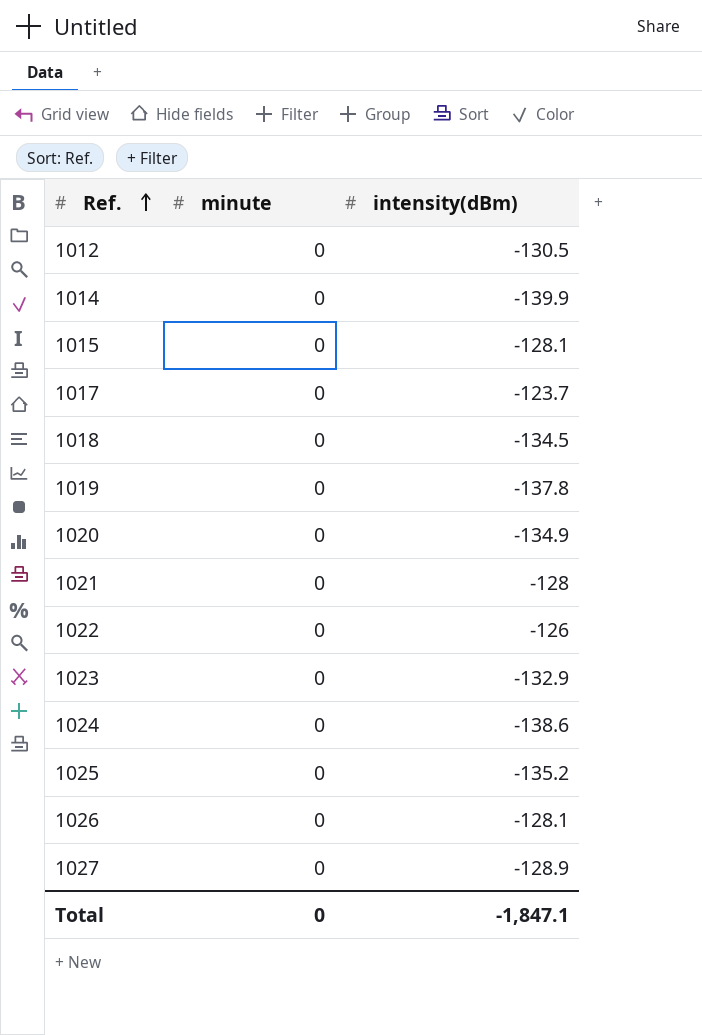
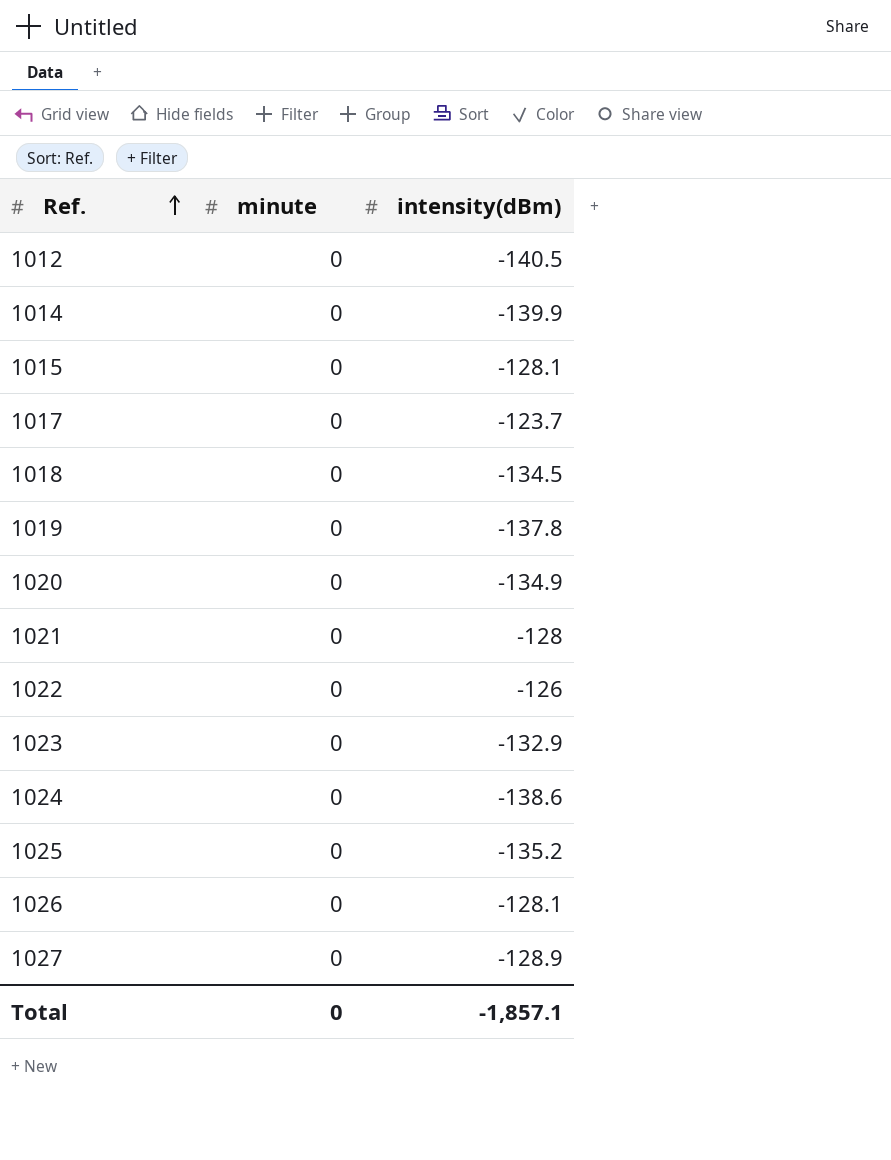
1012 | intensity(dBm): -130.5 -> -140.5
Total | intensity(dBm): -1,847.1 -> -1,857.1

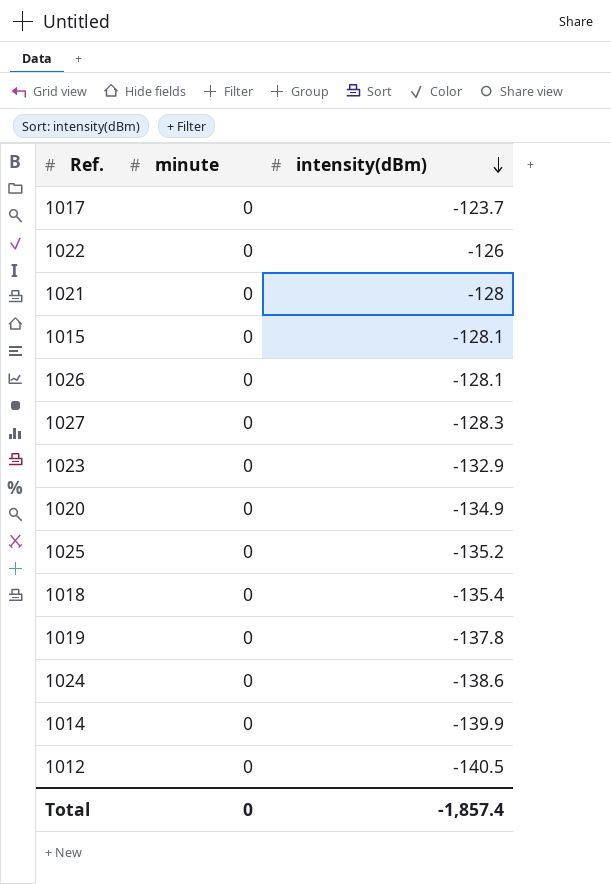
row order: Ref. ascending -> intensity(dBm) descending
1027 | intensity(dBm): -128.9 -> -128.3
1018 | intensity(dBm): -134.5 -> -135.4
Total | intensity(dBm): -1,857.1 -> -1,857.4

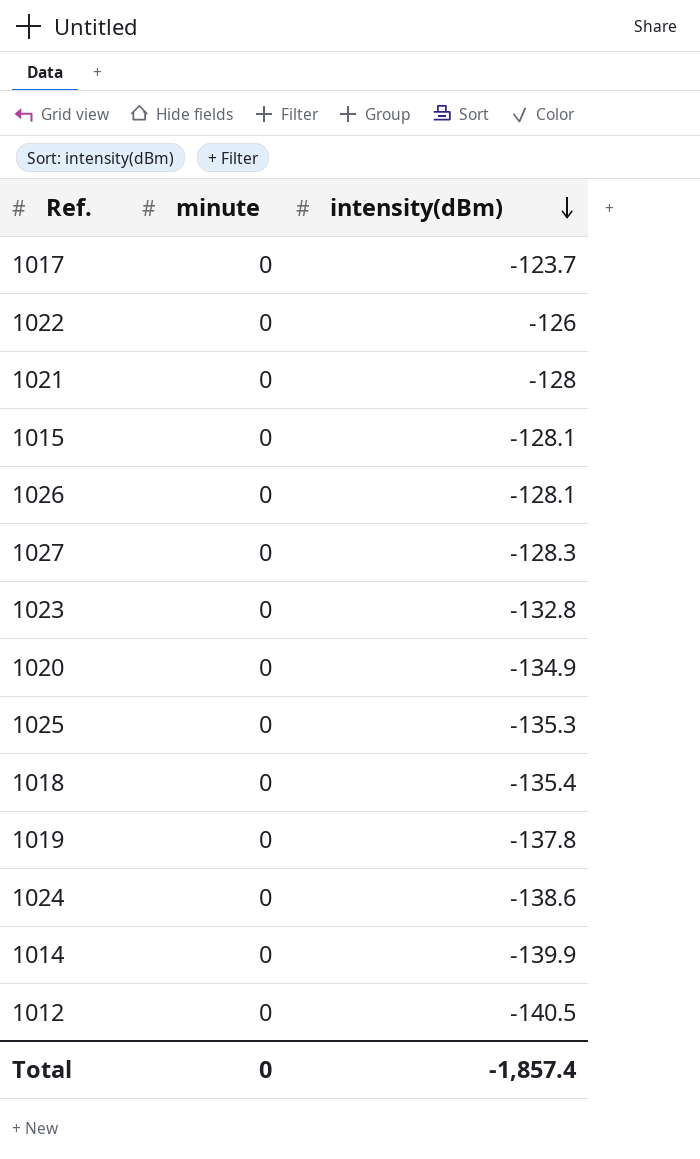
1023 | intensity(dBm): -132.9 -> -132.8
1025 | intensity(dBm): -135.2 -> -135.3

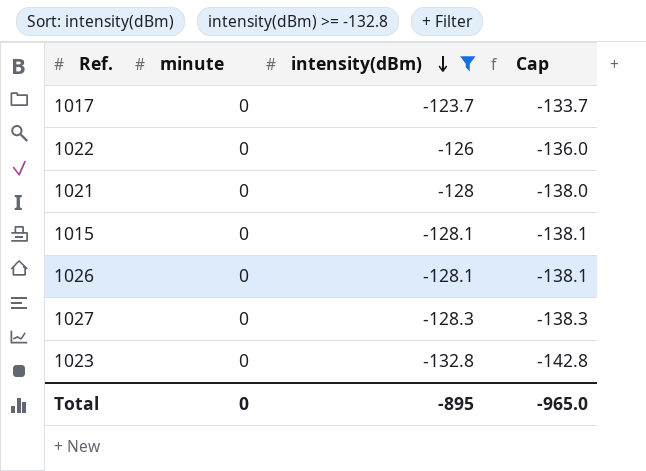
filter: none -> intensity(dBm) >= -132.8
column Cap | formula: none -> [intensity(dBm)] - 10
Total | intensity(dBm): -1,857.4 -> -895

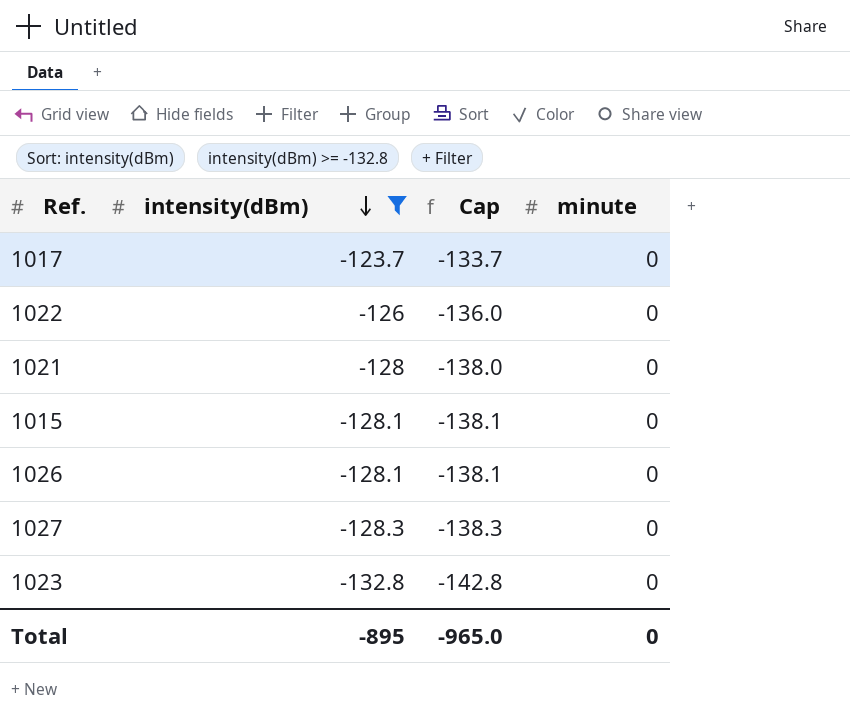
column minute | position: 2 -> 4

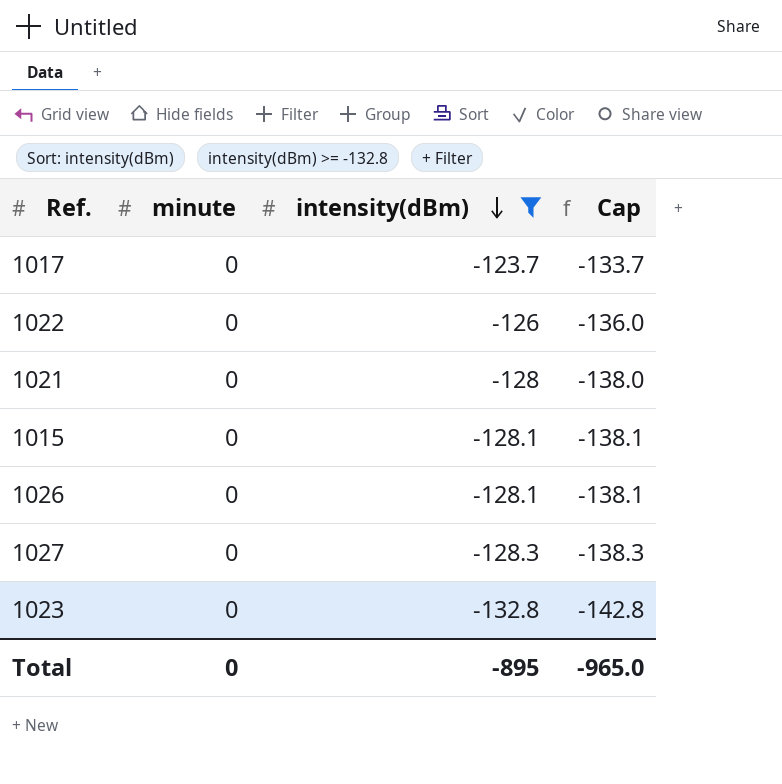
column minute | position: 4 -> 2

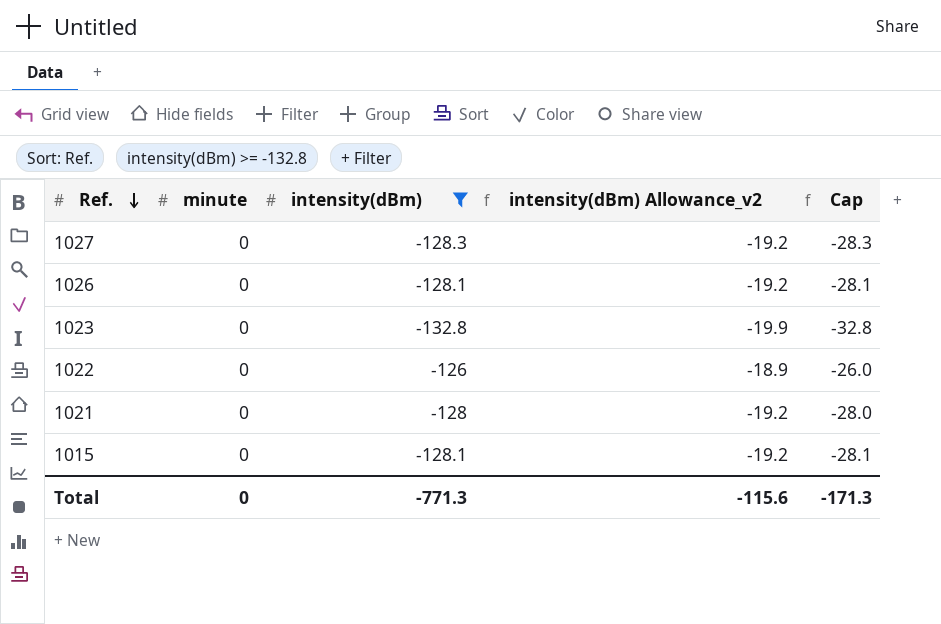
row order: intensity(dBm) descending -> Ref. descending
column intensity(dBm) Allowance_v2 | formula: none -> [intensity(dBm)] * 0.15
column Cap | formula: [intensity(dBm)] - 10 -> [intensity(dBm)] + 100
row 1017: 0 | -123.7 | -133.7 -> none
Total | intensity(dBm): -895 -> -771.3
Total | Cap: -965.0 -> -171.3

